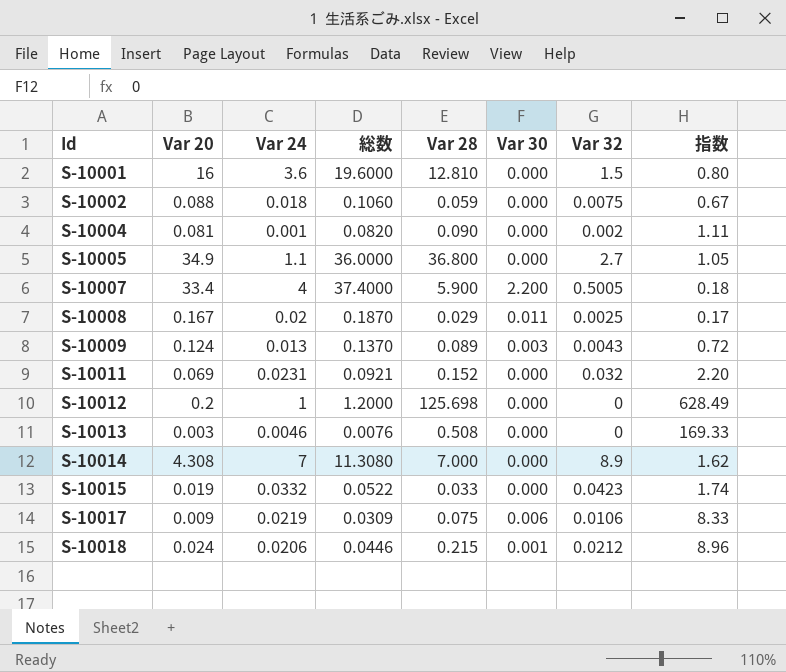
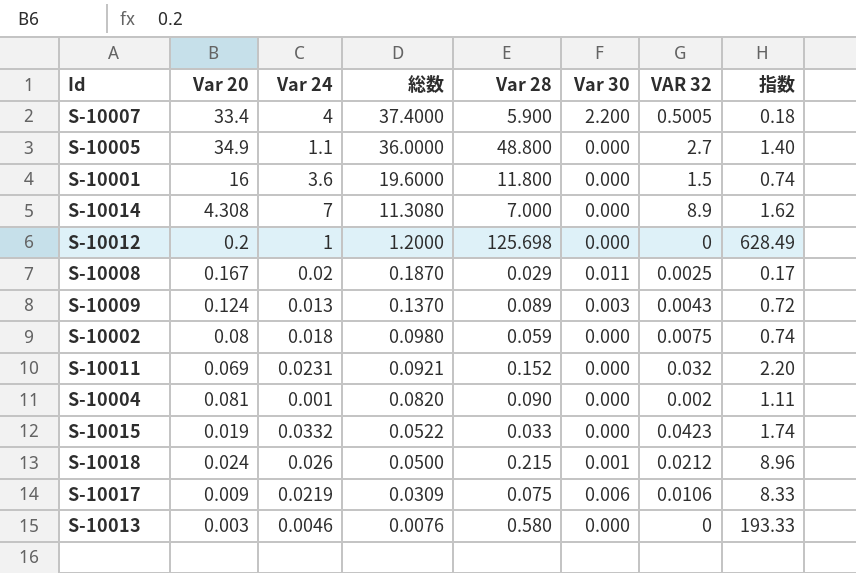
row order: Id ascending -> 総数 descending
column name: Var 32 -> VAR 32
S-10005 | Var 28: 36.800 -> 48.800
S-10005 | 指数: 1.05 -> 1.40
S-10001 | Var 28: 12.810 -> 11.800
S-10001 | 指数: 0.80 -> 0.74
S-10002 | Var 20: 0.088 -> 0.08
S-10002 | 総数: 0.1060 -> 0.0980
S-10002 | 指数: 0.67 -> 0.74
S-10018 | Var 24: 0.0206 -> 0.026
S-10018 | 総数: 0.0446 -> 0.0500
S-10013 | Var 28: 0.508 -> 0.580
S-10013 | 指数: 169.33 -> 193.33

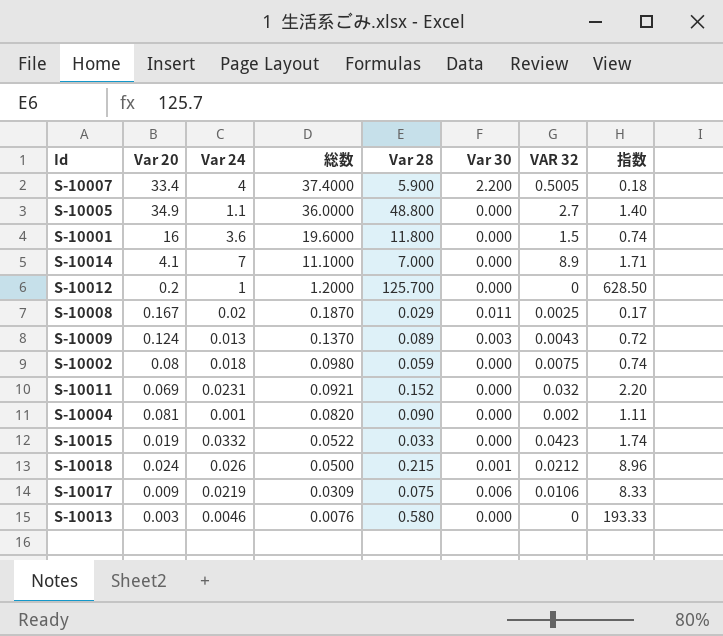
S-10014 | Var 20: 4.308 -> 4.1
S-10014 | 総数: 11.3080 -> 11.1000
S-10014 | 指数: 1.62 -> 1.71
S-10012 | Var 28: 125.698 -> 125.700
S-10012 | 指数: 628.49 -> 628.50

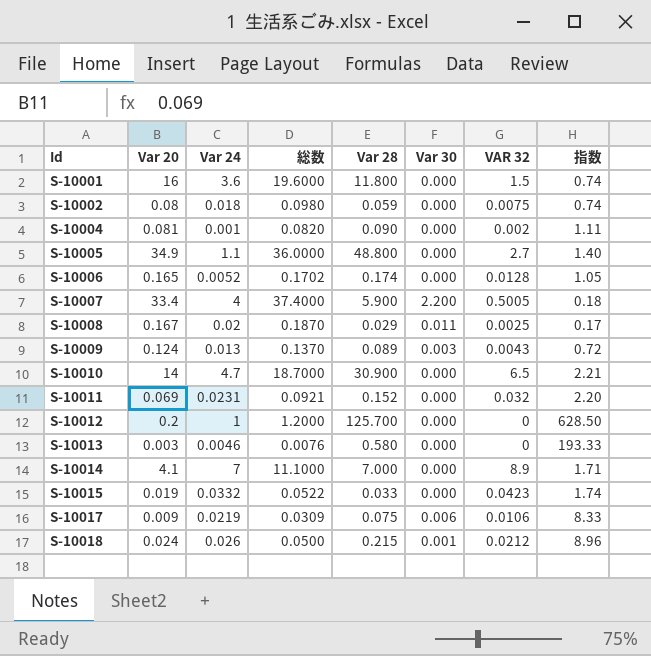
row order: 総数 descending -> Id ascending
row S-10006: none -> 0.165 | 0.0052 | 0.1702 | 0.174 | 0.000 | 0.0128 | 1.05
row S-10010: none -> 14 | 4.7 | 18.7000 | 30.900 | 0.000 | 6.5 | 2.21

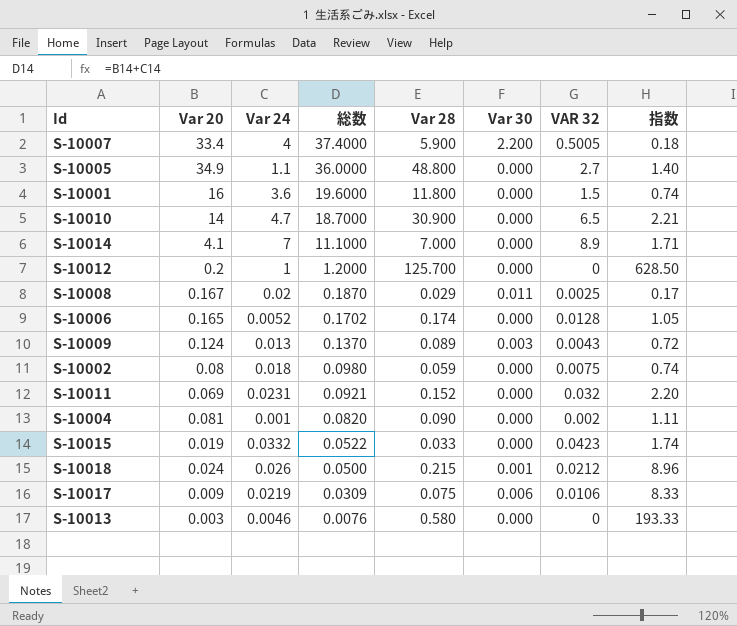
row order: Id ascending -> 総数 descending

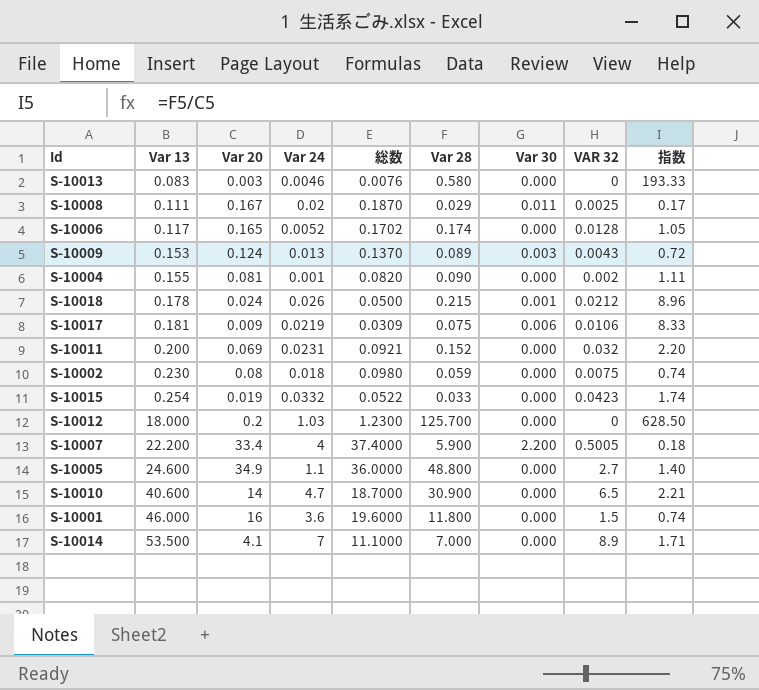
row order: 総数 descending -> Var 13 ascending
column Var 13 | position: none -> 2
S-10012 | Var 24: 1 -> 1.03
S-10012 | 総数: 1.2000 -> 1.2300

